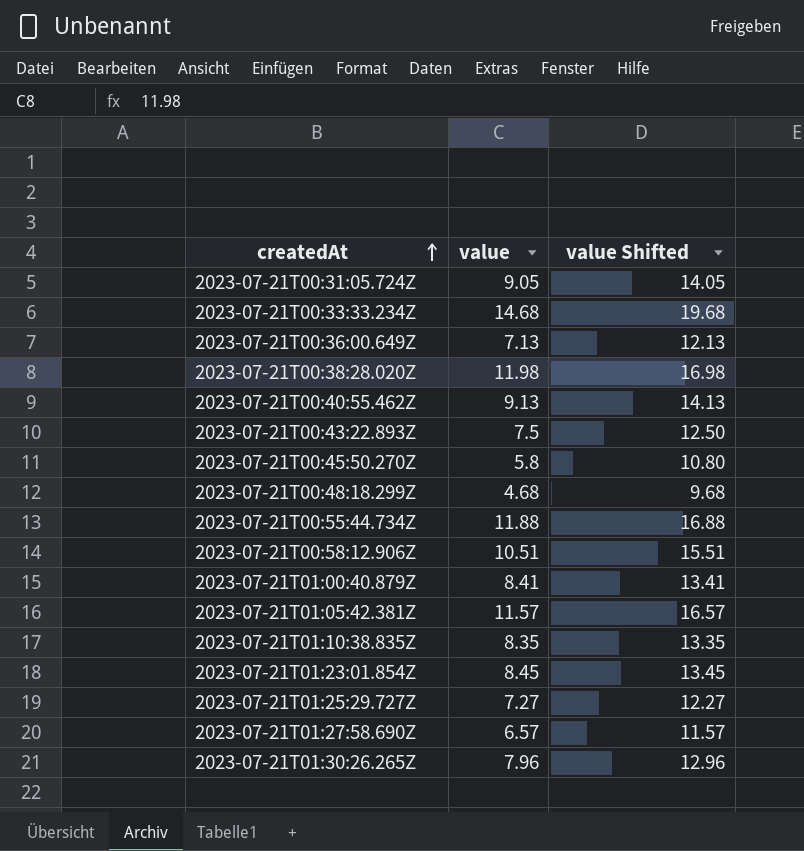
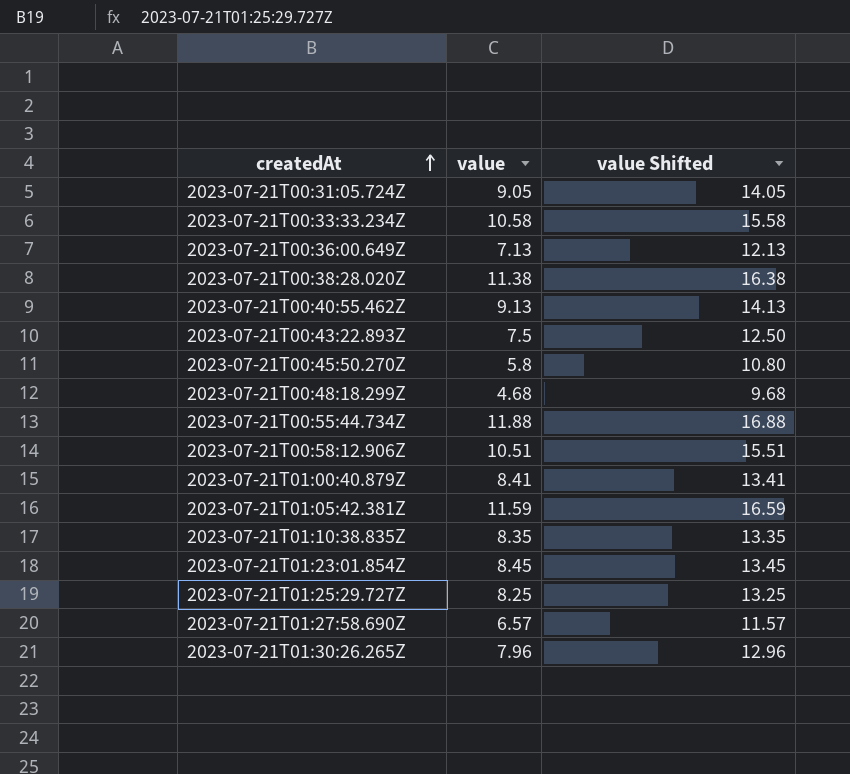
2023-07-21T00:33:33.234Z | value: 14.68 -> 10.58
2023-07-21T00:33:33.234Z | value Shifted: 19.68 -> 15.58
2023-07-21T00:38:28.020Z | value: 11.98 -> 11.38
2023-07-21T00:38:28.020Z | value Shifted: 16.98 -> 16.38
2023-07-21T01:05:42.381Z | value: 11.57 -> 11.59
2023-07-21T01:05:42.381Z | value Shifted: 16.57 -> 16.59
2023-07-21T01:25:29.727Z | value: 7.27 -> 8.25
2023-07-21T01:25:29.727Z | value Shifted: 12.27 -> 13.25

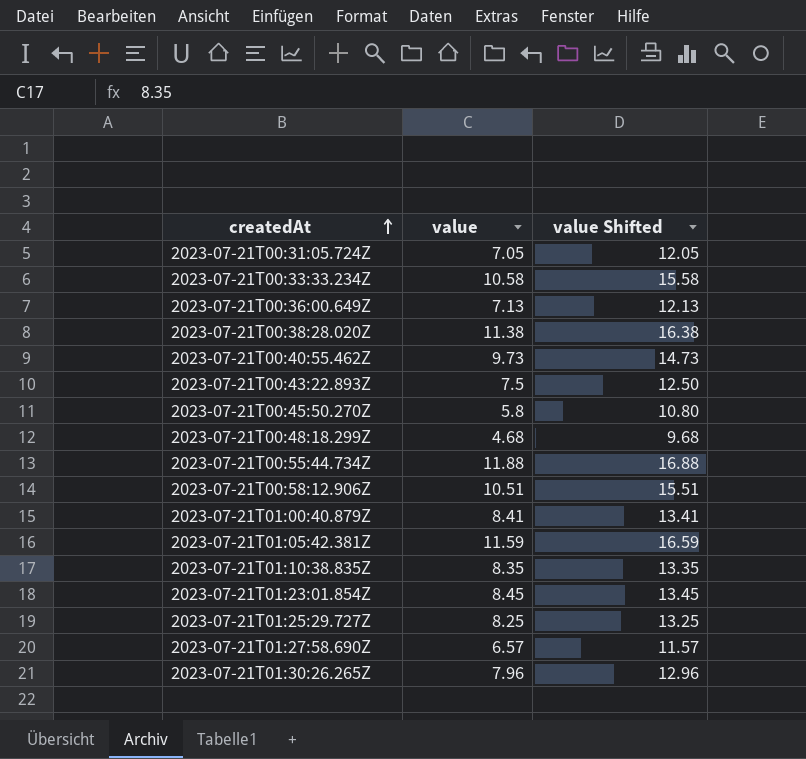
2023-07-21T00:31:05.724Z | value: 9.05 -> 7.05
2023-07-21T00:31:05.724Z | value Shifted: 14.05 -> 12.05
2023-07-21T00:40:55.462Z | value: 9.13 -> 9.73
2023-07-21T00:40:55.462Z | value Shifted: 14.13 -> 14.73

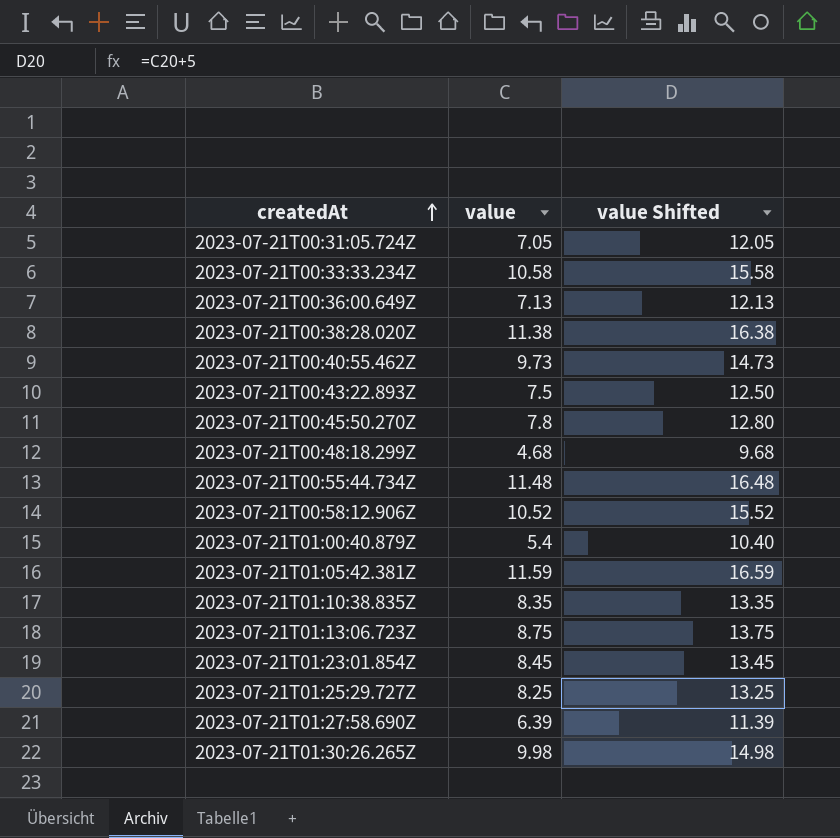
2023-07-21T00:45:50.270Z | value: 5.8 -> 7.8
2023-07-21T00:45:50.270Z | value Shifted: 10.80 -> 12.80
2023-07-21T00:55:44.734Z | value: 11.88 -> 11.48
2023-07-21T00:55:44.734Z | value Shifted: 16.88 -> 16.48
2023-07-21T00:58:12.906Z | value: 10.51 -> 10.52
2023-07-21T00:58:12.906Z | value Shifted: 15.51 -> 15.52
2023-07-21T01:00:40.879Z | value: 8.41 -> 5.4
2023-07-21T01:00:40.879Z | value Shifted: 13.41 -> 10.40
row 2023-07-21T01:13:06.723Z: none -> 8.75 | 13.75
2023-07-21T01:27:58.690Z | value: 6.57 -> 6.39
2023-07-21T01:27:58.690Z | value Shifted: 11.57 -> 11.39
2023-07-21T01:30:26.265Z | value: 7.96 -> 9.98
2023-07-21T01:30:26.265Z | value Shifted: 12.96 -> 14.98

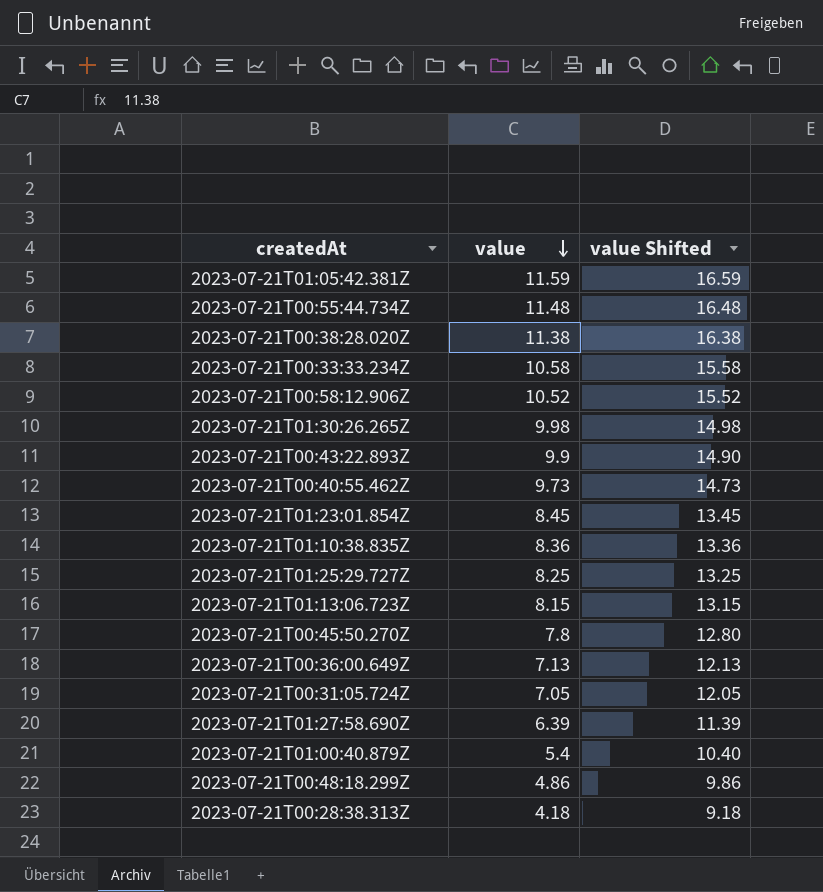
row order: createdAt ascending -> value descending
2023-07-21T00:43:22.893Z | value: 7.5 -> 9.9
2023-07-21T00:43:22.893Z | value Shifted: 12.50 -> 14.90
2023-07-21T01:10:38.835Z | value: 8.35 -> 8.36
2023-07-21T01:10:38.835Z | value Shifted: 13.35 -> 13.36
2023-07-21T01:13:06.723Z | value: 8.75 -> 8.15
2023-07-21T01:13:06.723Z | value Shifted: 13.75 -> 13.15
2023-07-21T00:48:18.299Z | value: 4.68 -> 4.86
2023-07-21T00:48:18.299Z | value Shifted: 9.68 -> 9.86
row 2023-07-21T00:28:38.313Z: none -> 4.18 | 9.18

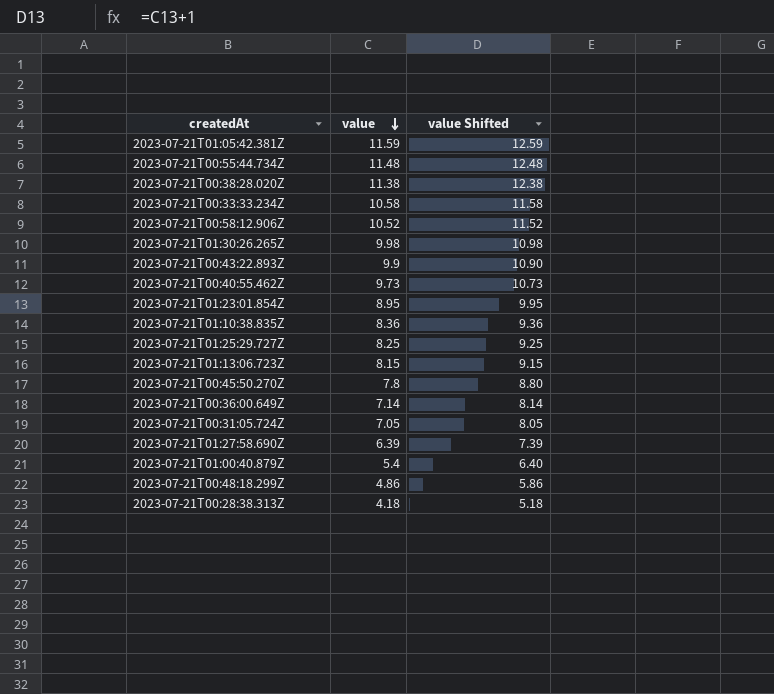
column value Shifted | formula: [value] + 5 -> [value] + 1
2023-07-21T01:23:01.854Z | value: 8.45 -> 8.95
2023-07-21T00:36:00.649Z | value: 7.13 -> 7.14

